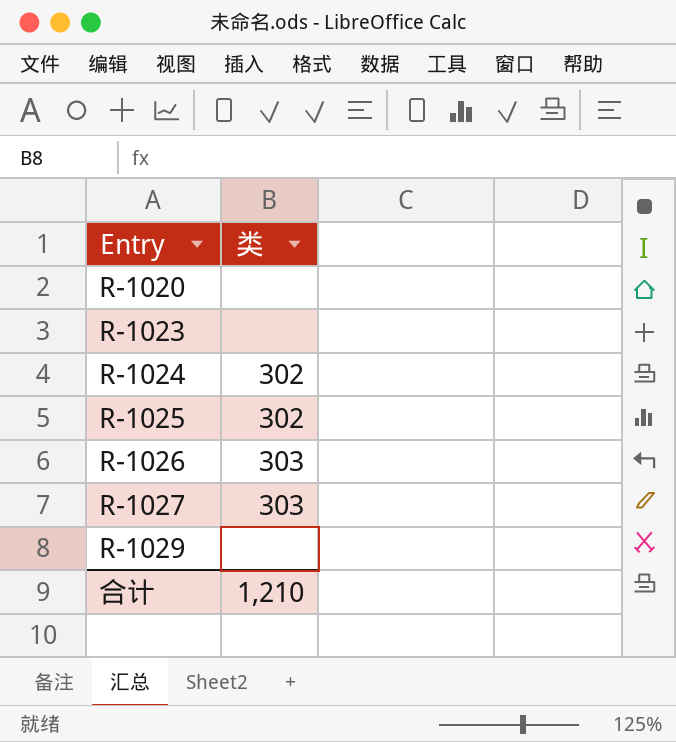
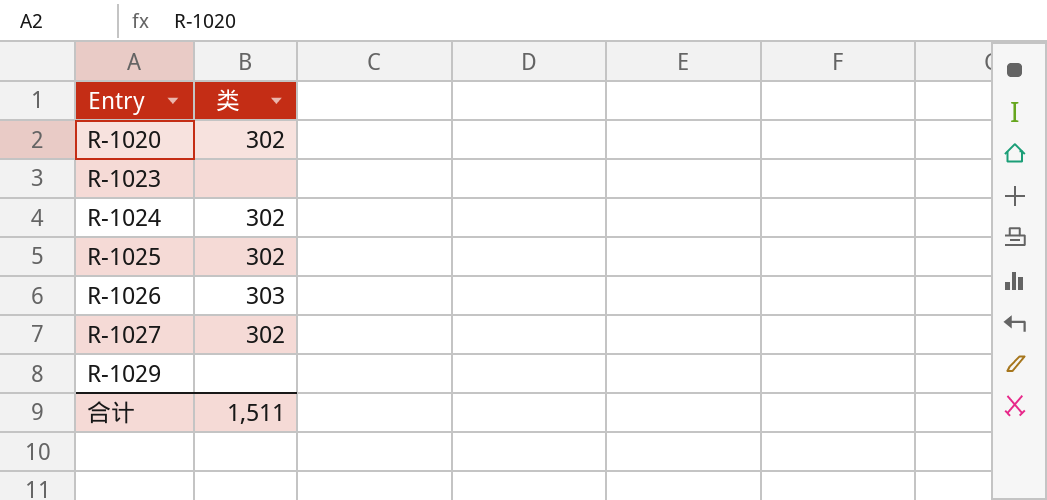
R-1020 | 类: none -> 302
R-1027 | 类: 303 -> 302
合计 | 类: 1,210 -> 1,511

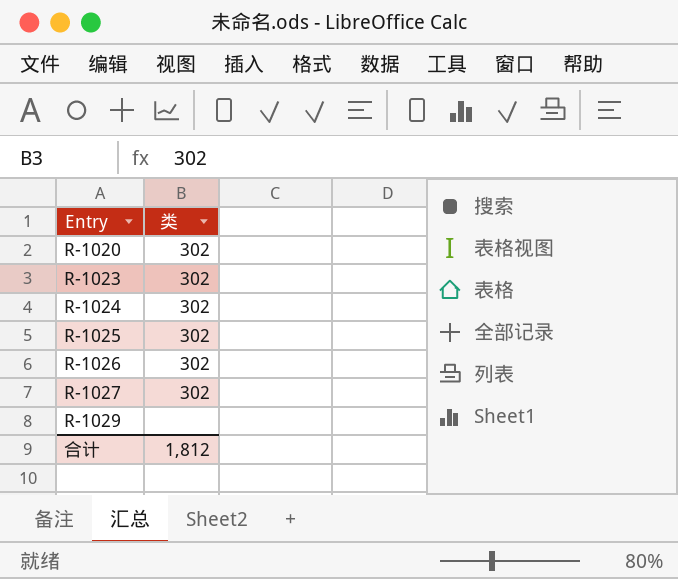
R-1023 | 类: none -> 302
R-1026 | 类: 303 -> 302
合计 | 类: 1,511 -> 1,812

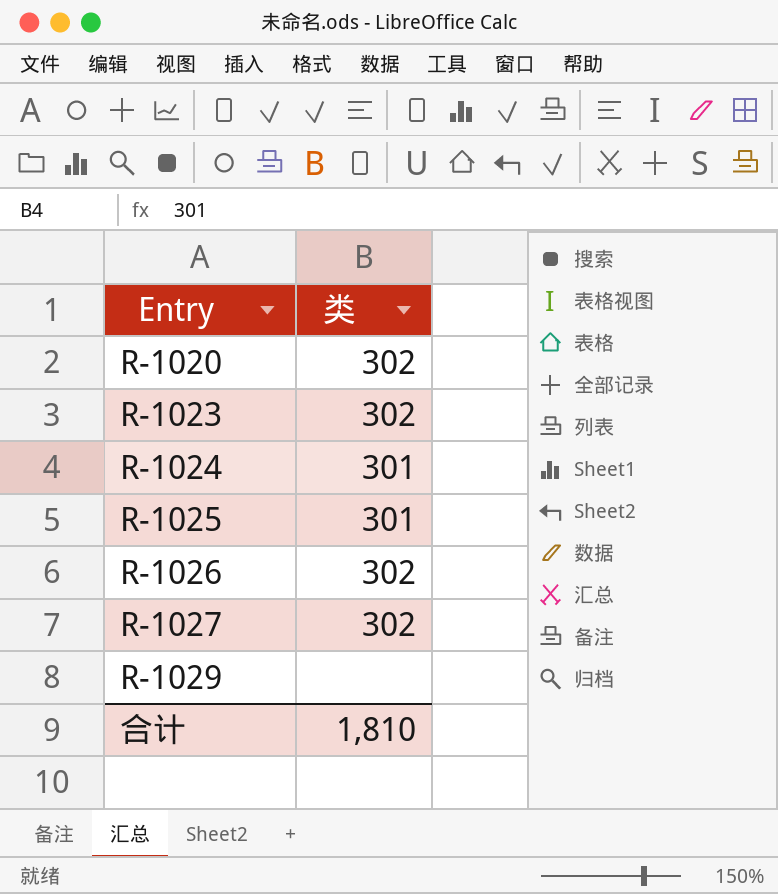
R-1024 | 类: 302 -> 301
R-1025 | 类: 302 -> 301
合计 | 类: 1,812 -> 1,810

